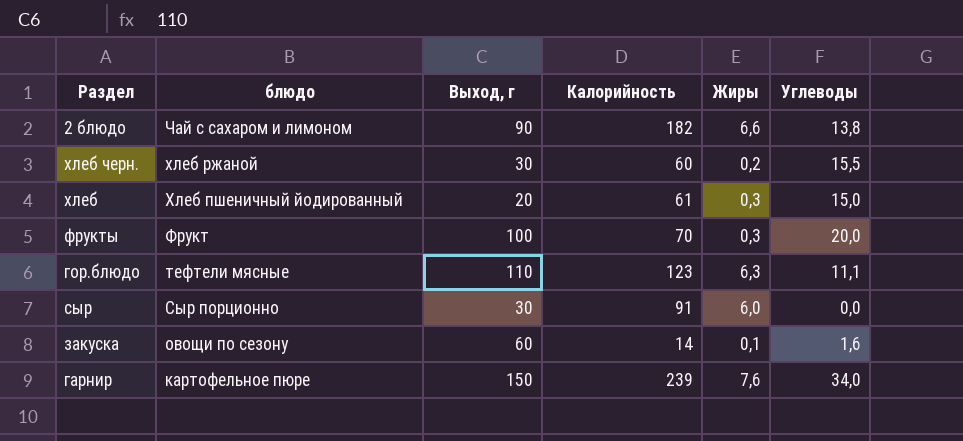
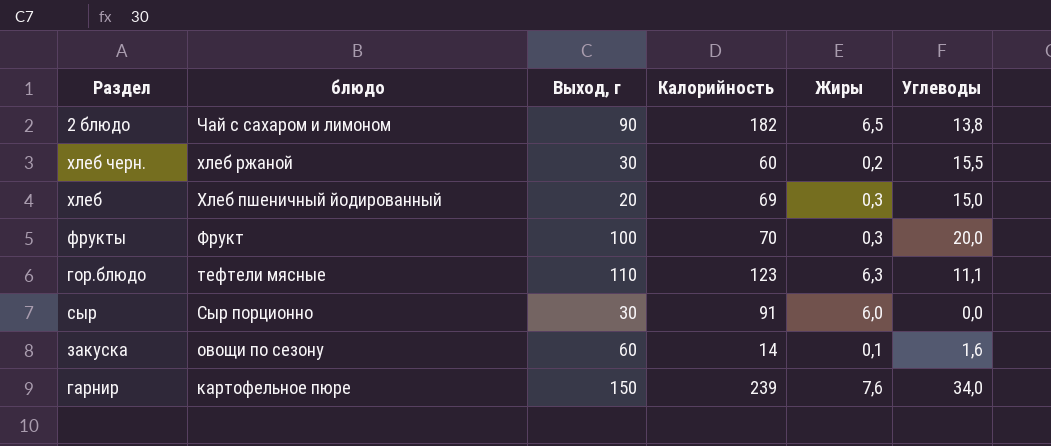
2 блюдо | Жиры: 6,6 -> 6,5
хлеб | Калорийность: 61 -> 69

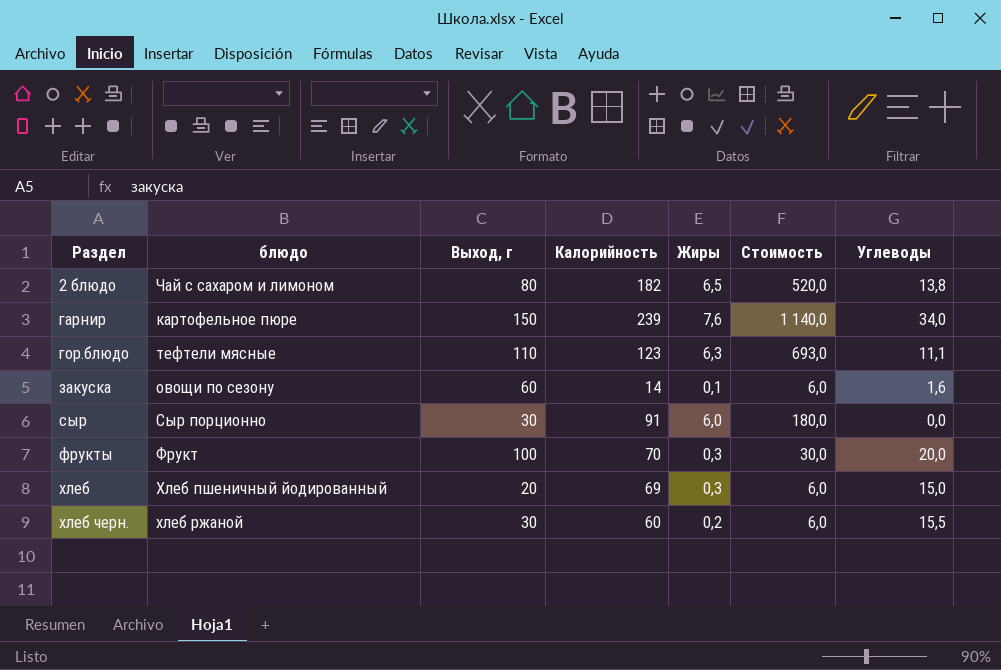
row order: блюдо descending -> Раздел ascending
column Стоимость | formula: none -> [Выход, г] * [Жиры]
2 блюдо | Выход, г: 90 -> 80

